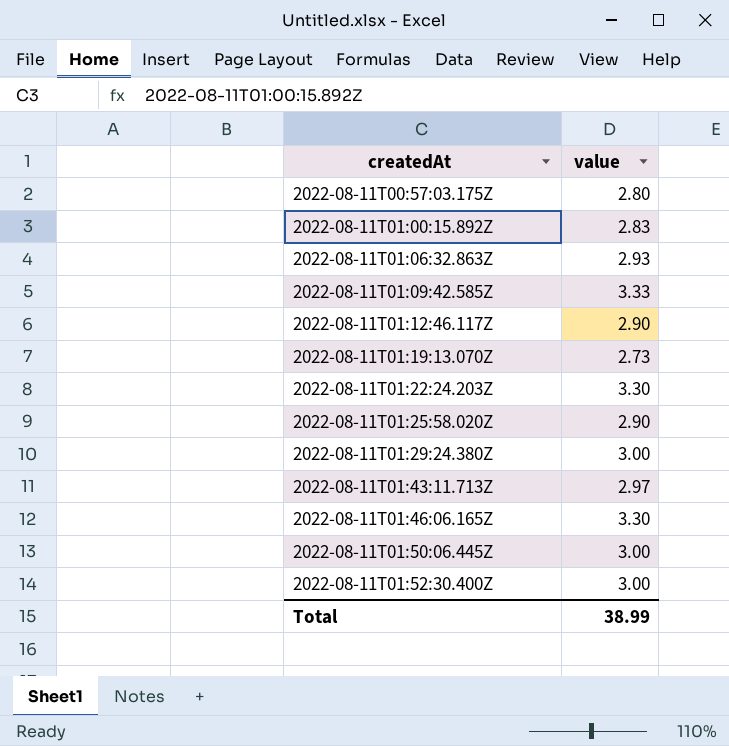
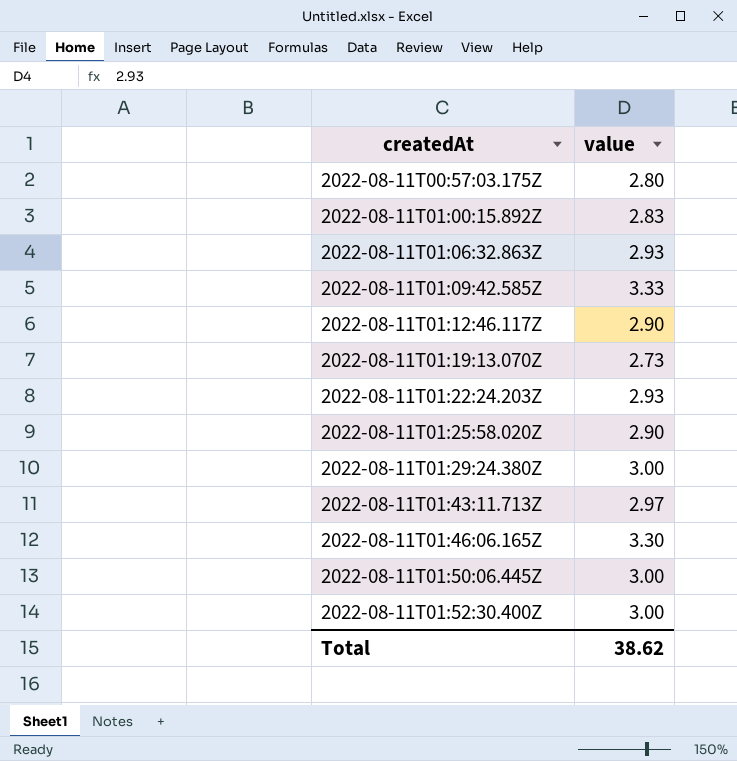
2022-08-11T01:22:24.203Z | value: 3.30 -> 2.93
Total | value: 38.99 -> 38.62

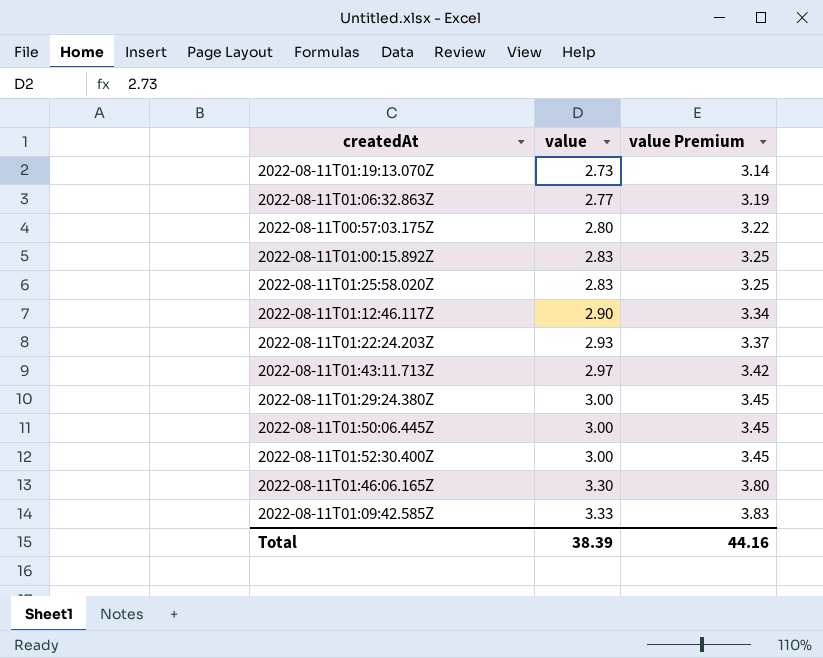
row order: createdAt ascending -> value ascending
column value Premium | formula: none -> [value] * 1.15
2022-08-11T01:06:32.863Z | value: 2.93 -> 2.77
2022-08-11T01:25:58.020Z | value: 2.90 -> 2.83
Total | value: 38.62 -> 38.39

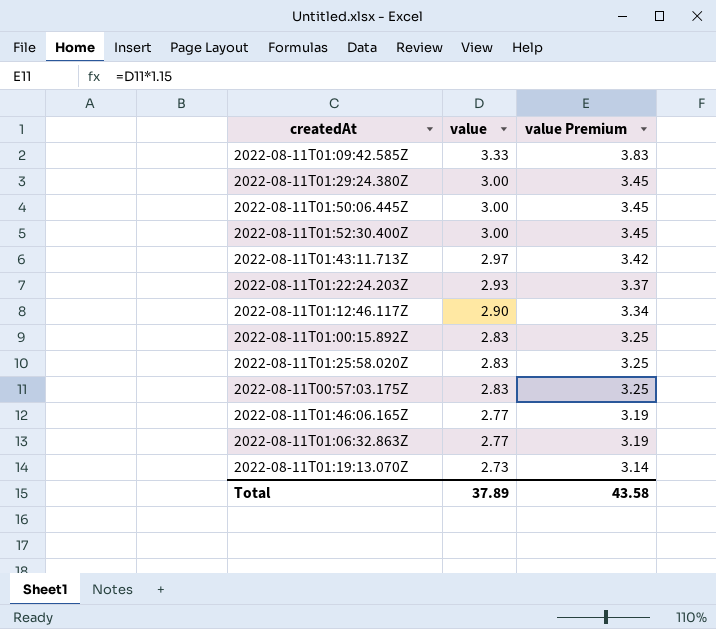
row order: value ascending -> value descending
2022-08-11T00:57:03.175Z | value: 2.80 -> 2.83
2022-08-11T00:57:03.175Z | value Premium: 3.22 -> 3.25
2022-08-11T01:46:06.165Z | value: 3.30 -> 2.77
2022-08-11T01:46:06.165Z | value Premium: 3.80 -> 3.19
Total | value: 38.39 -> 37.89
Total | value Premium: 44.16 -> 43.58

